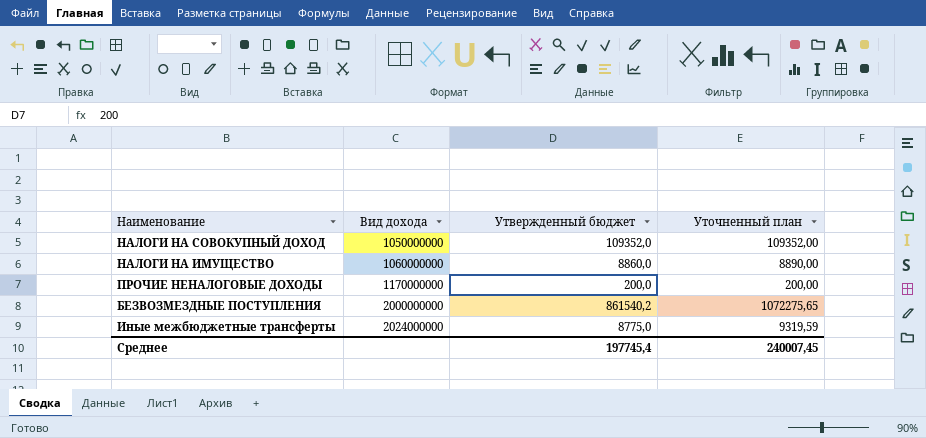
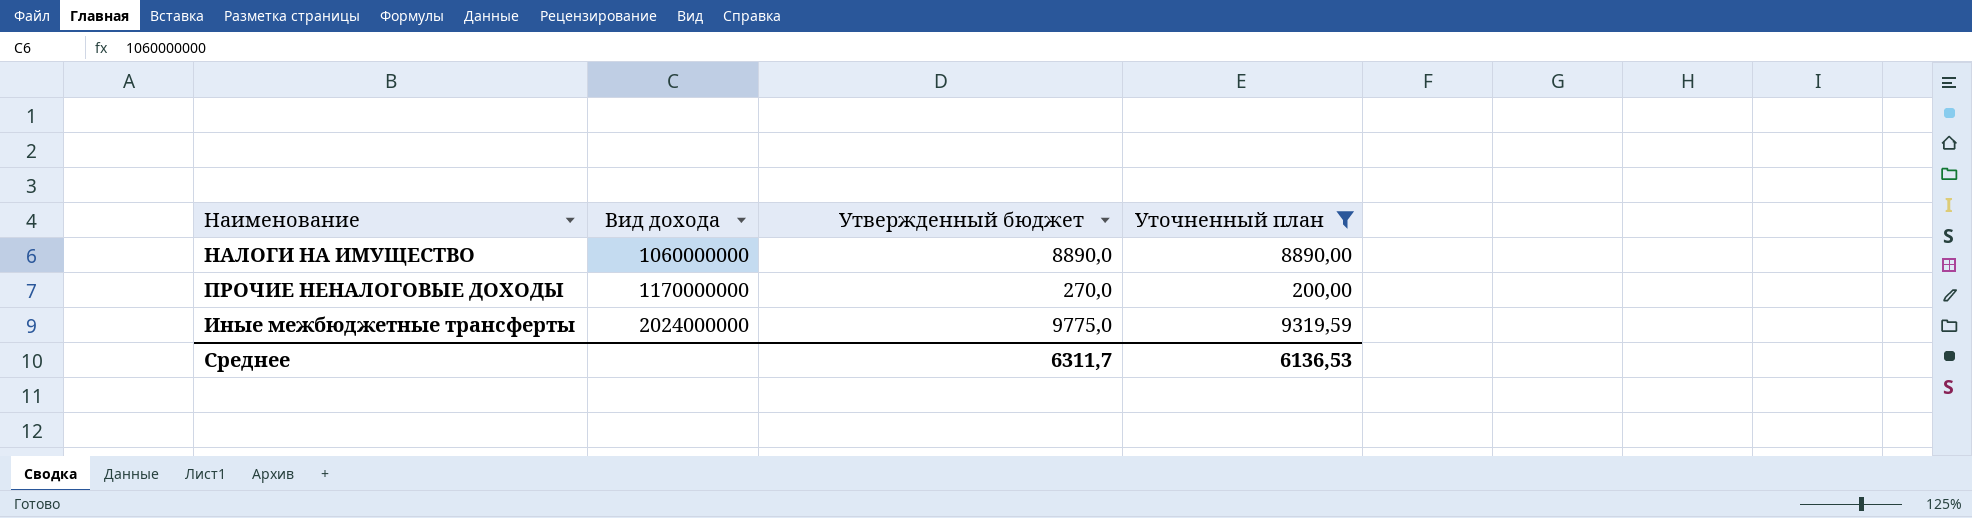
filter: none -> Уточненный план <= 9319,59
НАЛОГИ НА ИМУЩЕСТВО | Утвержденный бюджет: 8860,0 -> 8890,0
ПРОЧИЕ НЕНАЛОГОВЫЕ ДОХОДЫ | Утвержденный бюджет: 200,0 -> 270,0
Иные межбюджетные трансферты | Утвержденный бюджет: 8775,0 -> 9775,0
Среднее | Утвержденный бюджет: 197745,4 -> 6311,7
Среднее | Уточненный план: 240007,45 -> 6136,53

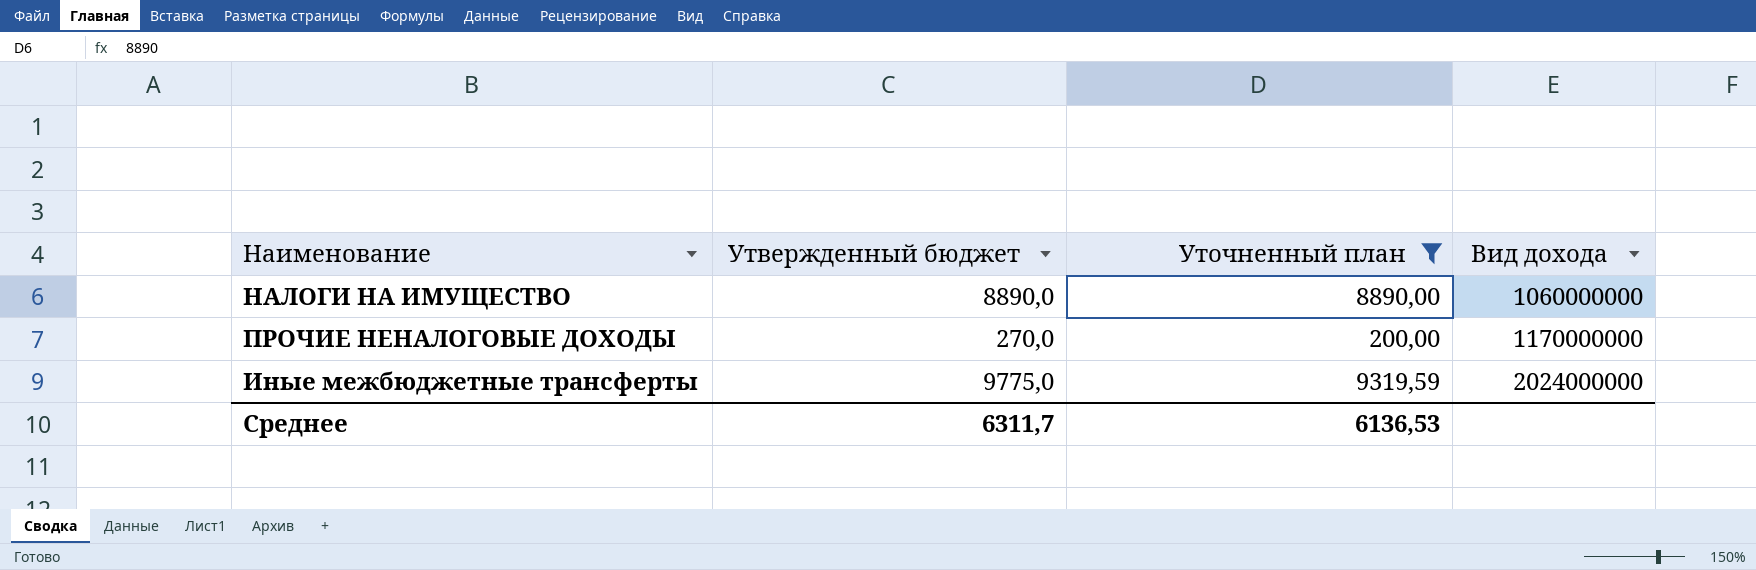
column Вид дохода | position: 2 -> 4

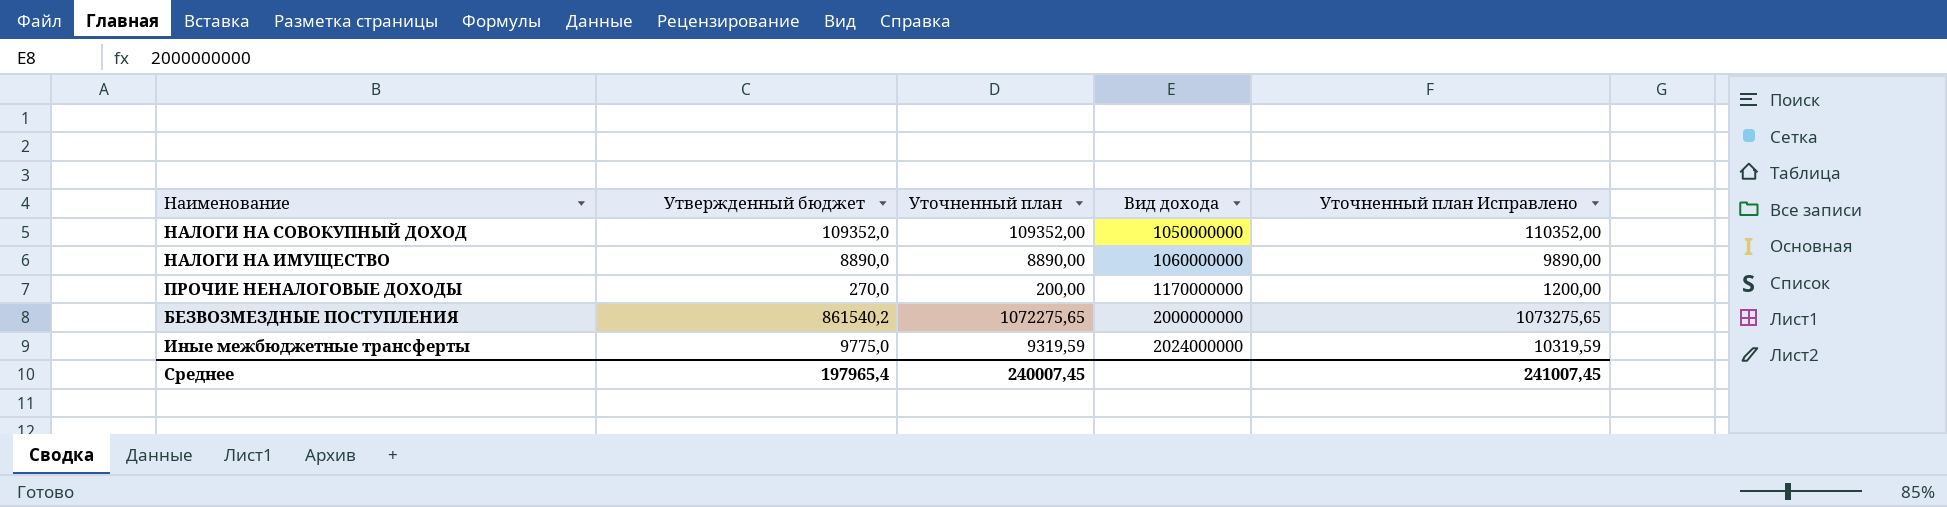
filter: Уточненный план <= 9319,59 -> none
column Уточненный план Исправлено | formula: none -> [Уточненный план] + 1000
Среднее | Утвержденный бюджет: 6311,7 -> 197965,4
Среднее | Уточненный план: 6136,53 -> 240007,45

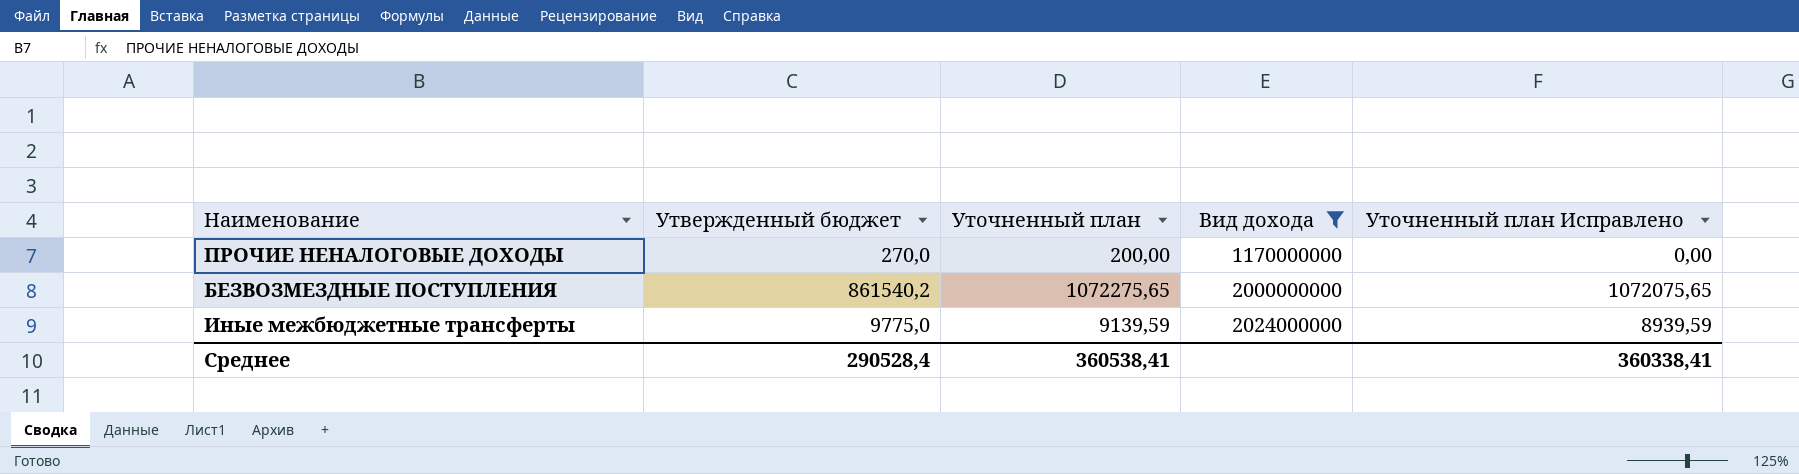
filter: none -> Вид дохода >= 1170000000
column Уточненный план Исправлено | formula: [Уточненный план] + 1000 -> [Уточненный план] - 200
Иные межбюджетные трансферты | Уточненный план: 9319,59 -> 9139,59
Среднее | Утвержденный бюджет: 197965,4 -> 290528,4
Среднее | Уточненный план: 240007,45 -> 360538,41
Среднее | Уточненный план Исправлено: 241007,45 -> 360338,41

